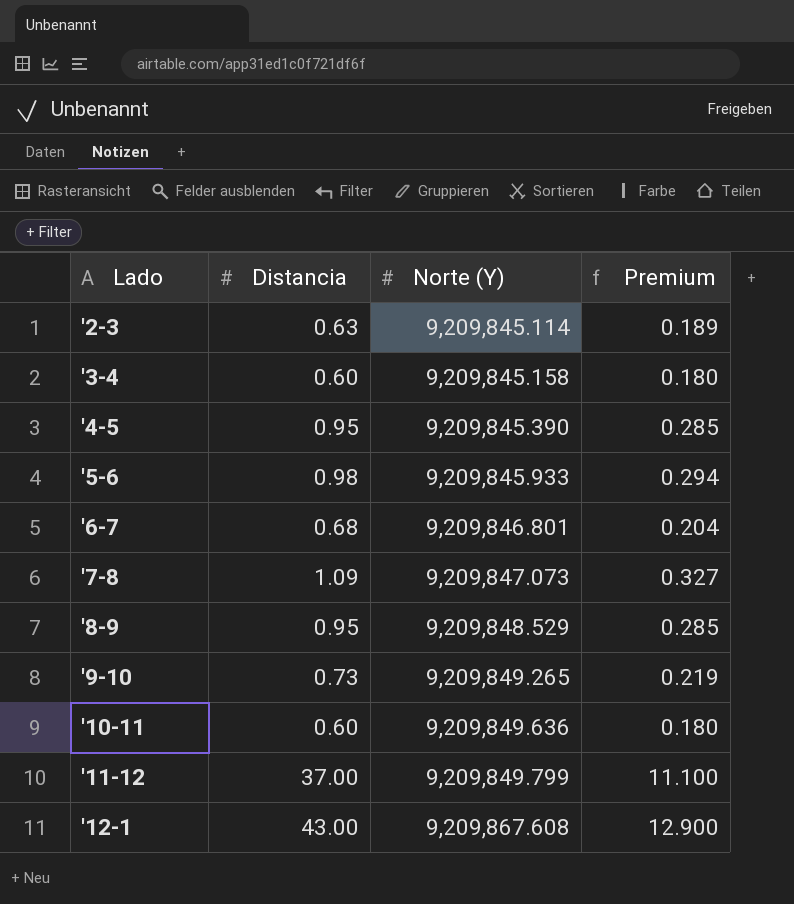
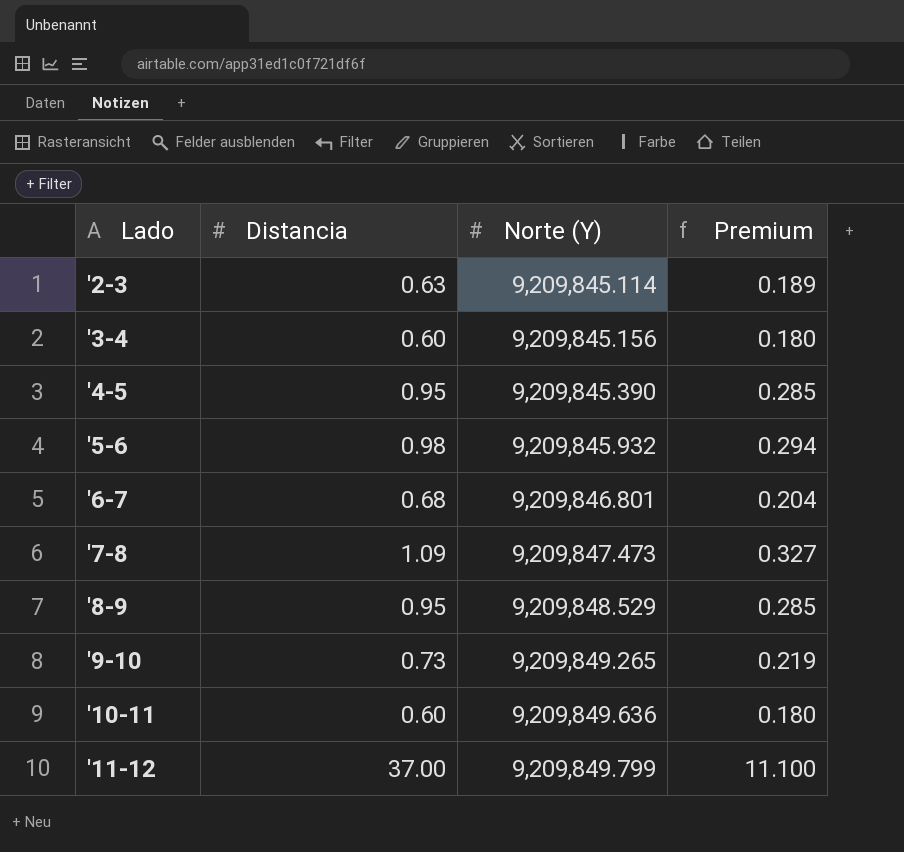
row '12-1: 43.00 | 9,209,867.608 | 12.900 -> none
'3-4 | Norte (Y): 9,209,845.158 -> 9,209,845.156
'5-6 | Norte (Y): 9,209,845.933 -> 9,209,845.932
'7-8 | Norte (Y): 9,209,847.073 -> 9,209,847.473

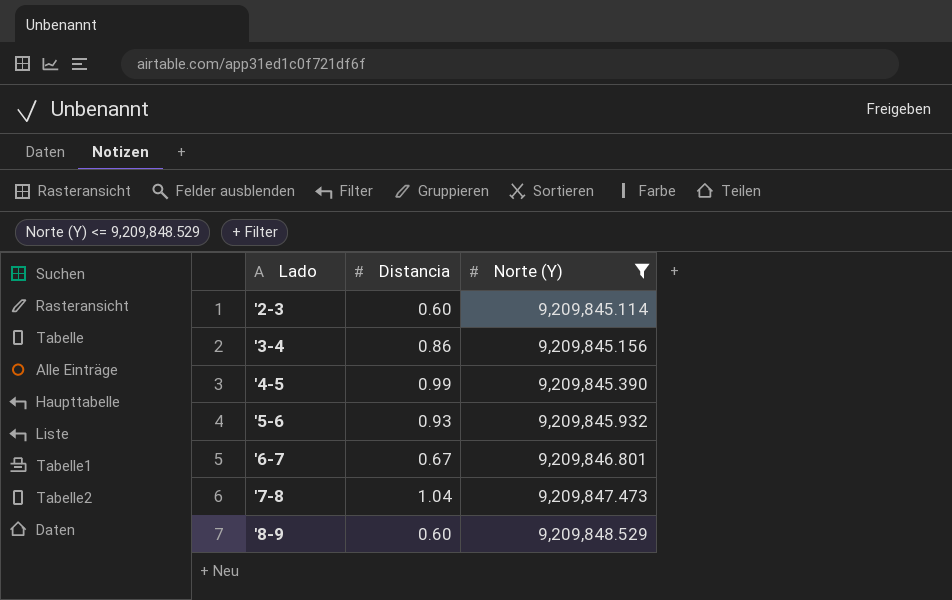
filter: none -> Norte (Y) <= 9,209,848.529
column Premium | formula: [Distancia] * 0.3 -> none
'2-3 | Distancia: 0.63 -> 0.60
'3-4 | Distancia: 0.60 -> 0.86
'4-5 | Distancia: 0.95 -> 0.99
'5-6 | Distancia: 0.98 -> 0.93
'6-7 | Distancia: 0.68 -> 0.67
'7-8 | Distancia: 1.09 -> 1.04
'8-9 | Distancia: 0.95 -> 0.60

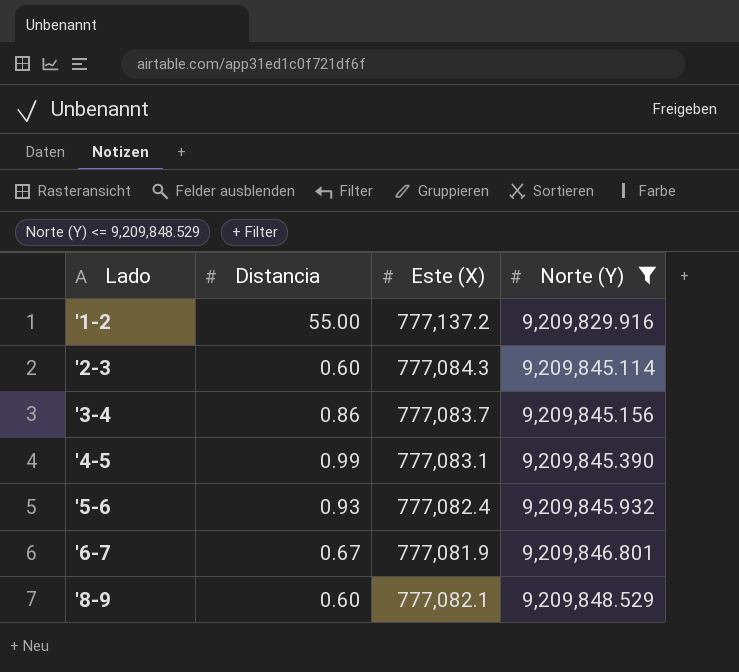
column Este (X) | position: none -> 3
row '7-8: 1.04 | 9,209,847.473 -> none
row '1-2: none -> 55.00 | 777,137.2 | 9,209,829.916

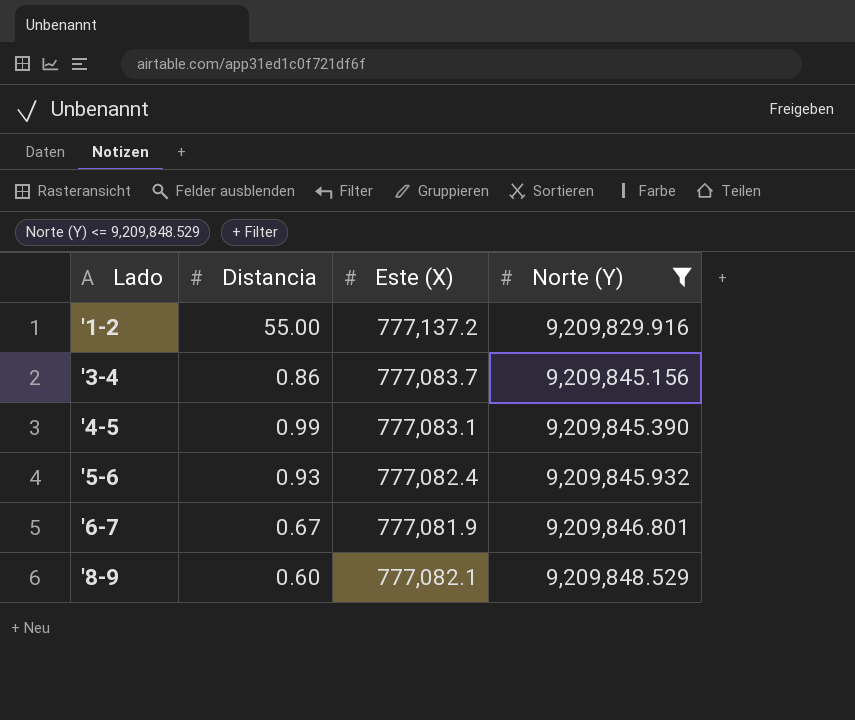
row '2-3: 0.60 | 777,084.3 | 9,209,845.114 -> none

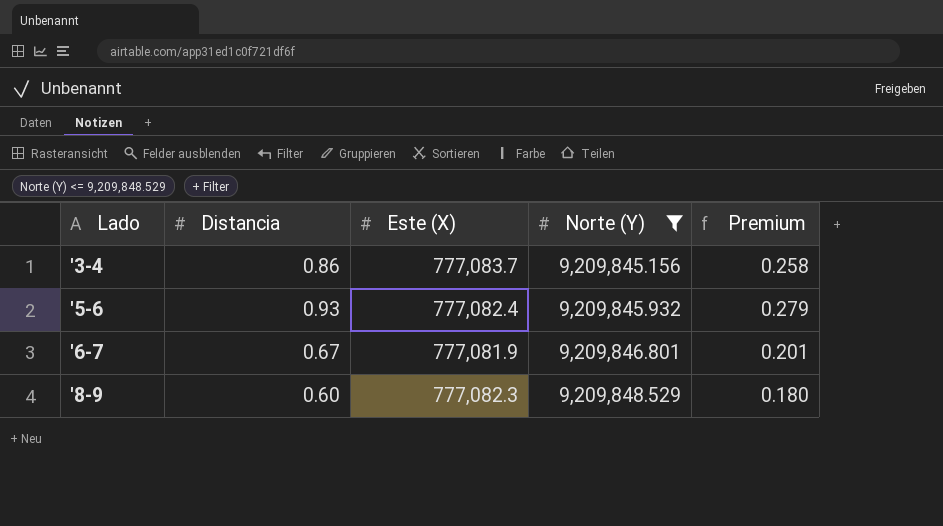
column Premium | formula: none -> [Distancia] * 0.3
row '1-2: 55.00 | 777,137.2 | 9,209,829.916 -> none
row '4-5: 0.99 | 777,083.1 | 9,209,845.390 -> none
'8-9 | Este (X): 777,082.1 -> 777,082.3

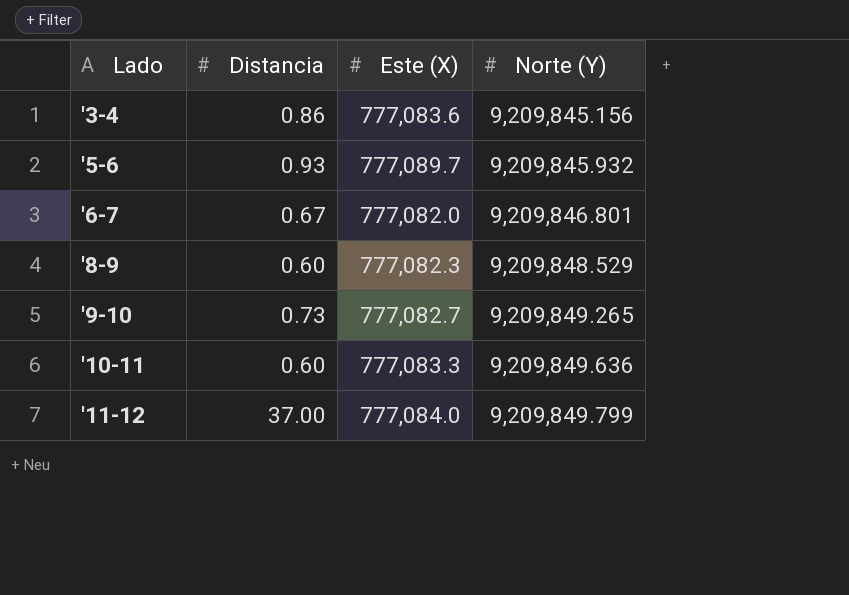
filter: Norte (Y) <= 9,209,848.529 -> none
column Premium | formula: [Distancia] * 0.3 -> none
'3-4 | Este (X): 777,083.7 -> 777,083.6
'5-6 | Este (X): 777,082.4 -> 777,089.7
'6-7 | Este (X): 777,081.9 -> 777,082.0

